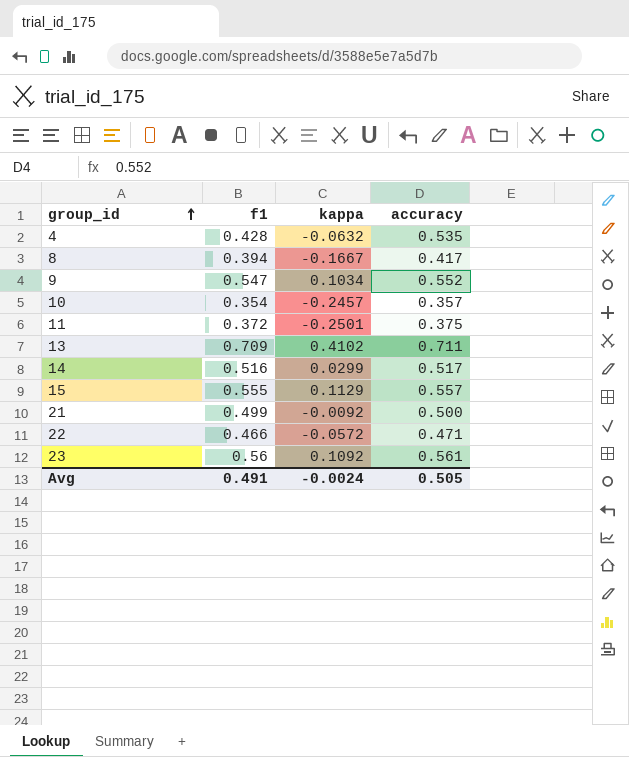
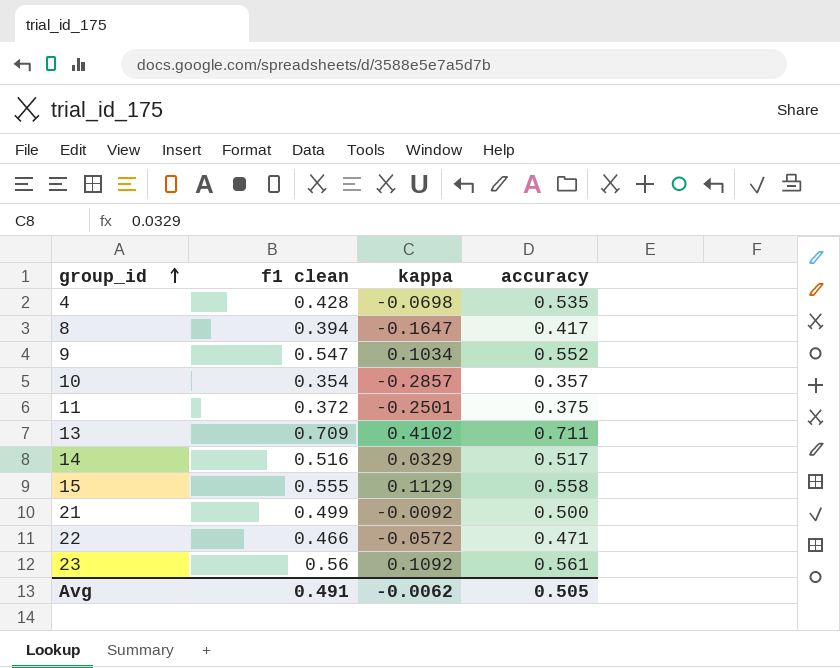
column name: f1 -> f1 clean
4 | kappa: -0.0632 -> -0.0698
8 | kappa: -0.1667 -> -0.1647
10 | kappa: -0.2457 -> -0.2857
14 | kappa: 0.0299 -> 0.0329
15 | accuracy: 0.557 -> 0.558
Avg | kappa: -0.0024 -> -0.0062

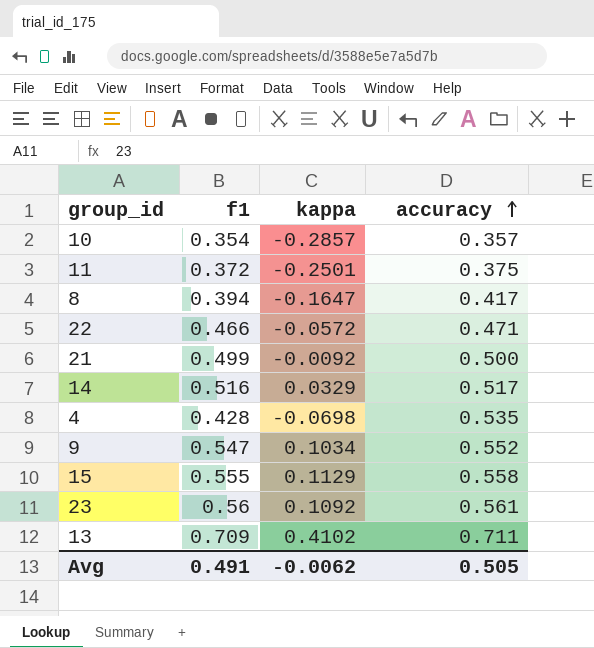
row order: group_id ascending -> accuracy ascending
column name: f1 clean -> f1

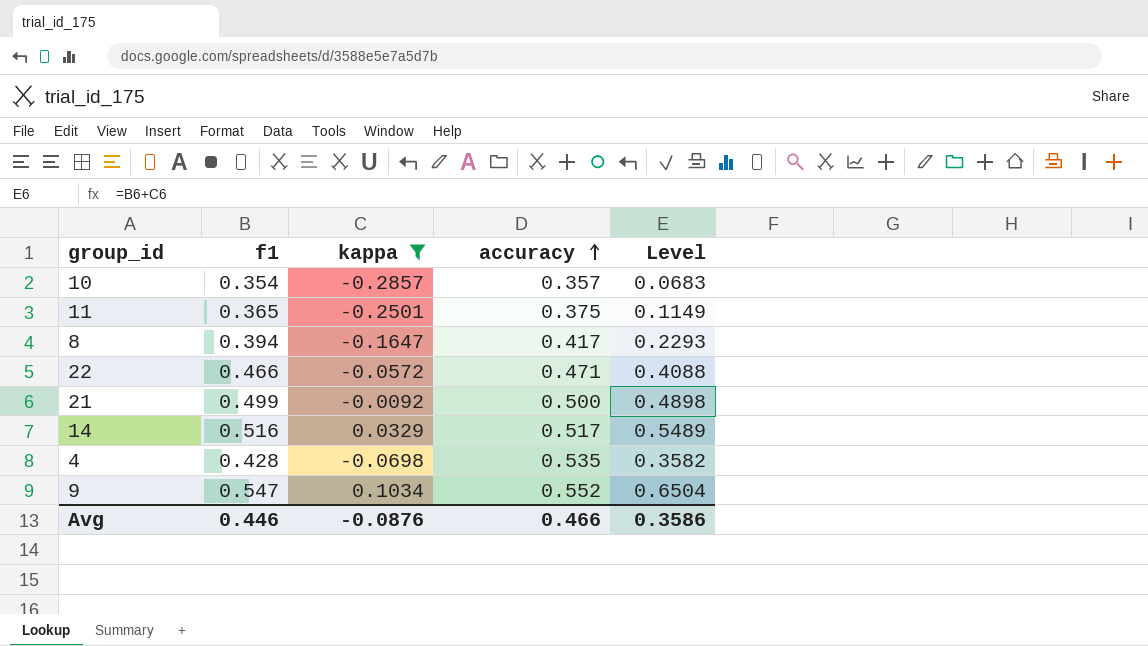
filter: none -> kappa <= 0.1034
column Level | formula: none -> [f1] + [kappa]
11 | f1: 0.372 -> 0.365
Avg | f1: 0.491 -> 0.446
Avg | kappa: -0.0062 -> -0.0876
Avg | accuracy: 0.505 -> 0.466

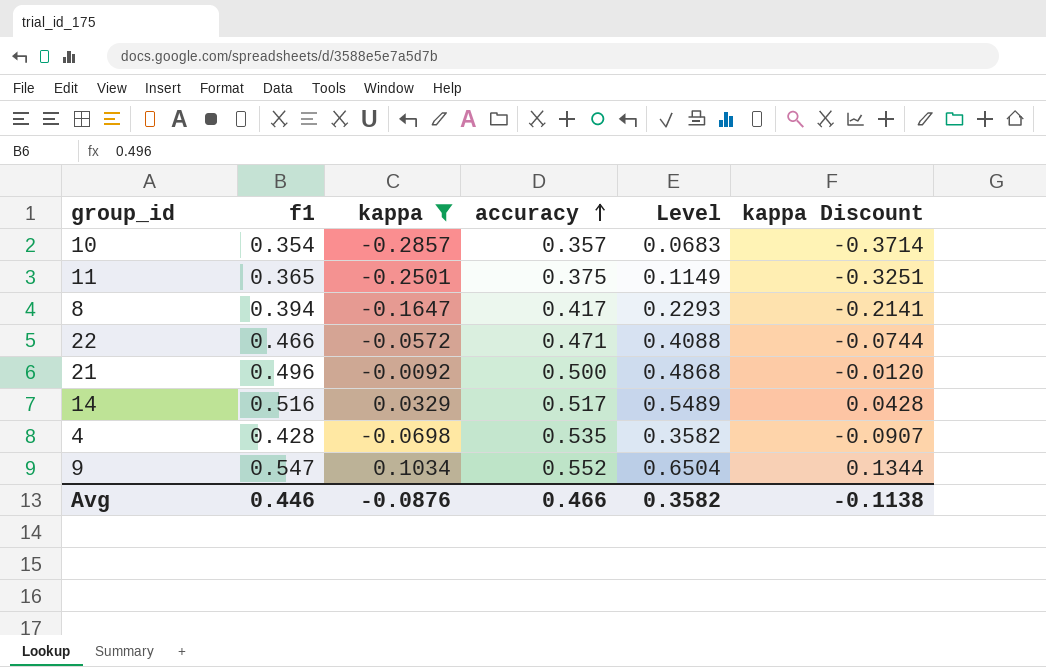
column kappa Discount | formula: none -> [kappa] * 1.3
21 | f1: 0.499 -> 0.496
21 | Level: 0.4898 -> 0.4868
Avg | Level: 0.3586 -> 0.3582

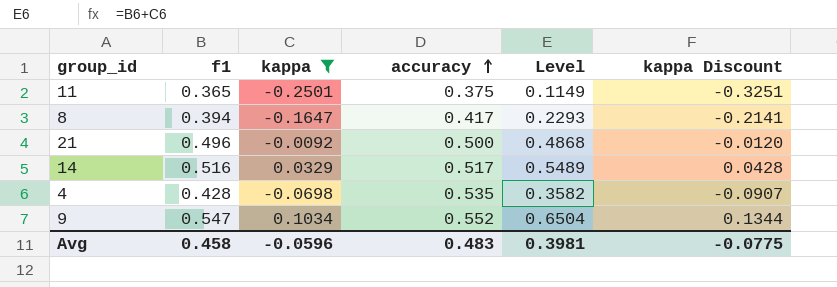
row 10: 0.354 | -0.2857 | 0.357 | 0.0683 | -0.3714 -> none
row 22: 0.466 | -0.0572 | 0.471 | 0.4088 | -0.0744 -> none
Avg | f1: 0.446 -> 0.458
Avg | kappa: -0.0876 -> -0.0596
Avg | accuracy: 0.466 -> 0.483
Avg | Level: 0.3582 -> 0.3981
Avg | kappa Discount: -0.1138 -> -0.0775

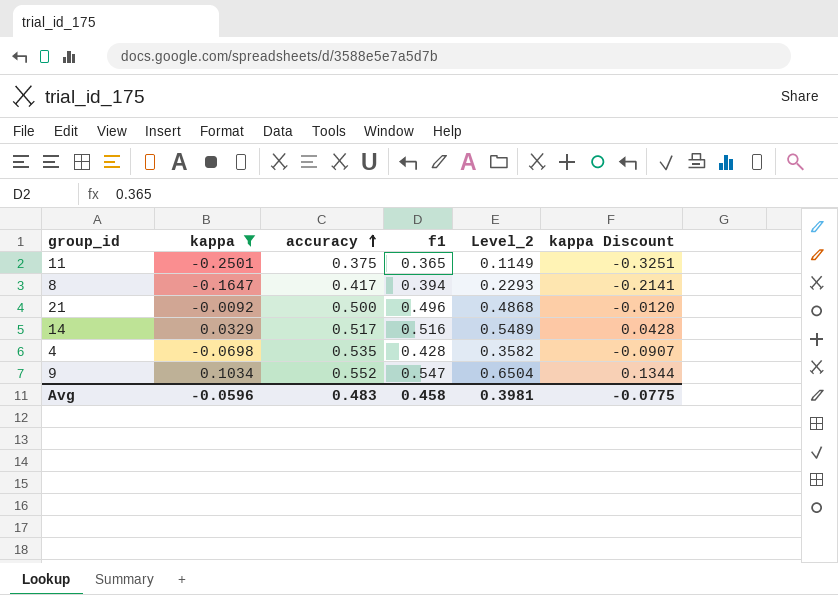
column f1 | position: 2 -> 4
column name: Level -> Level_2

